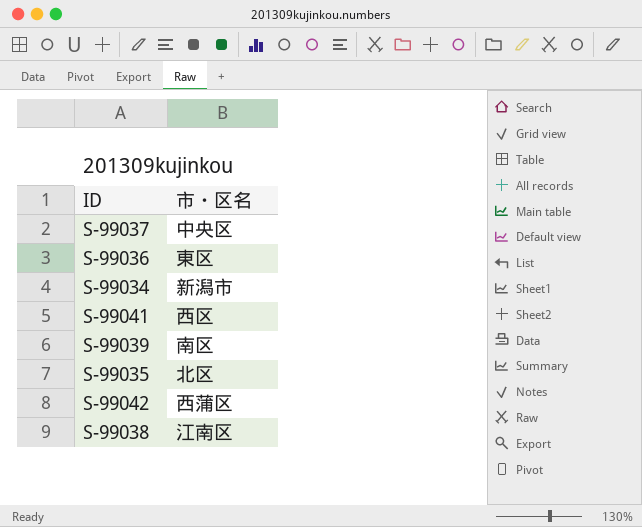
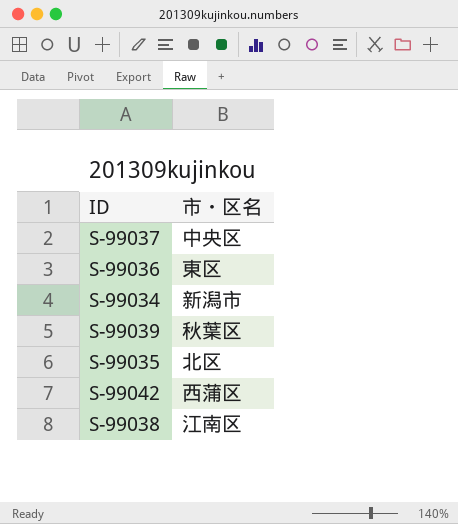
row S-99041: 西区 -> none
S-99039 | 市・区名: 南区 -> 秋葉区

